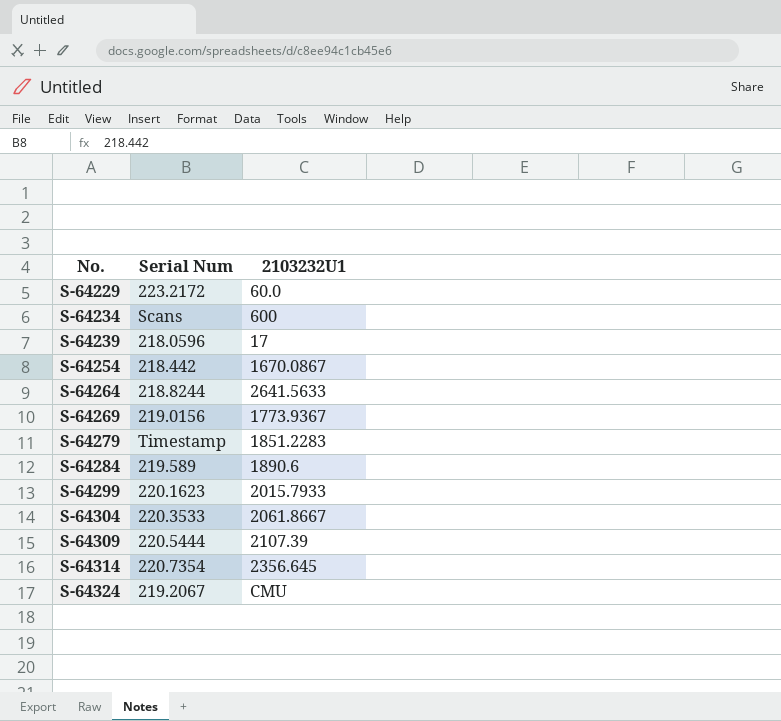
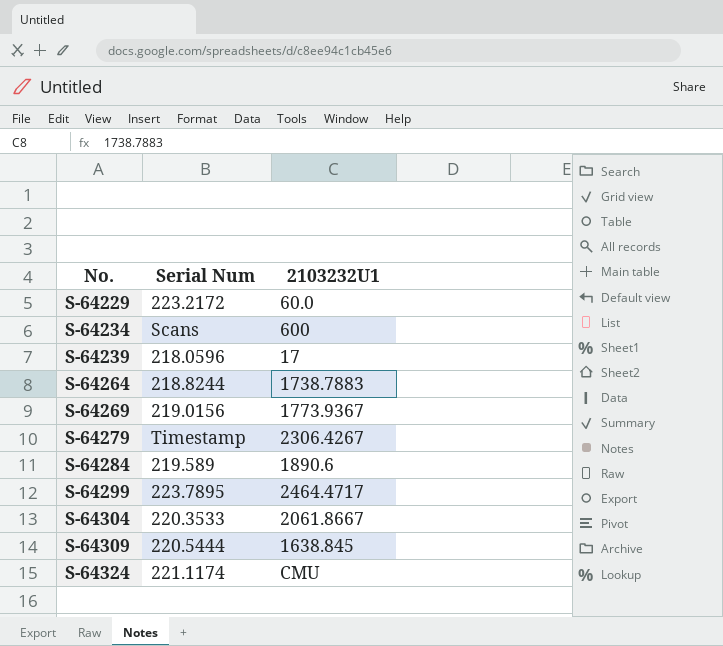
row S-64254: 218.442 | 1670.0867 -> none
row S-64314: 220.7354 | 2356.645 -> none
S-64264 | 2103232U1: 2641.5633 -> 1738.7883
S-64279 | 2103232U1: 1851.2283 -> 2306.4267
S-64299 | Serial Num: 220.1623 -> 223.7895
S-64299 | 2103232U1: 2015.7933 -> 2464.4717
S-64309 | 2103232U1: 2107.39 -> 1638.845
S-64324 | Serial Num: 219.2067 -> 221.1174

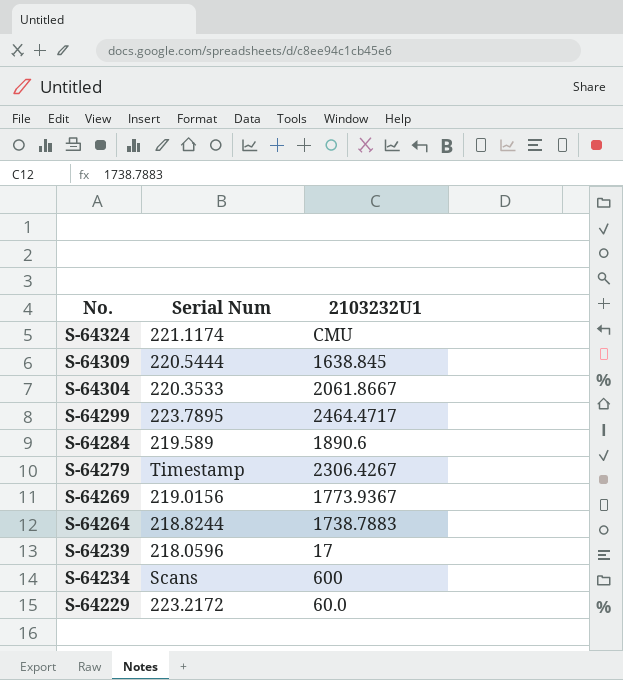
row order: No. ascending -> No. descending

